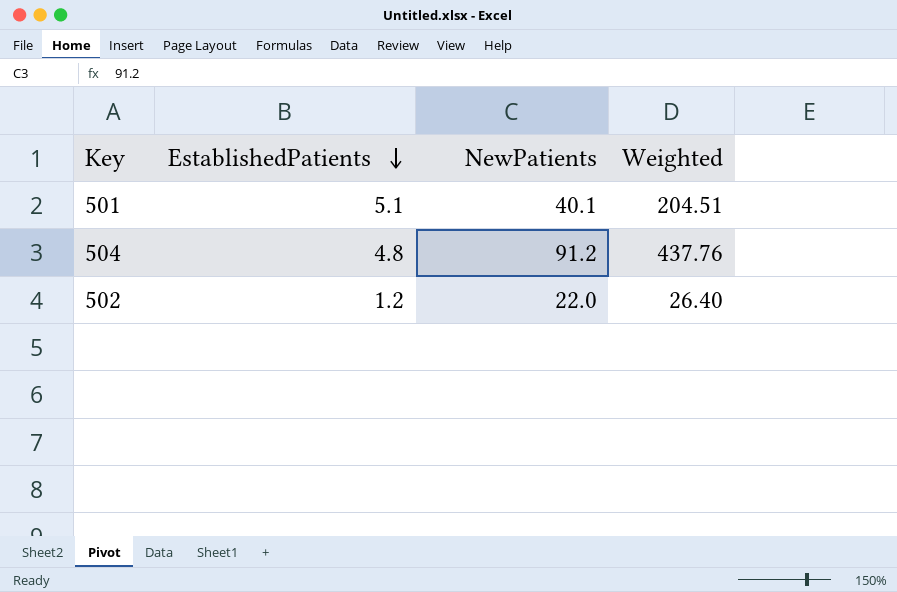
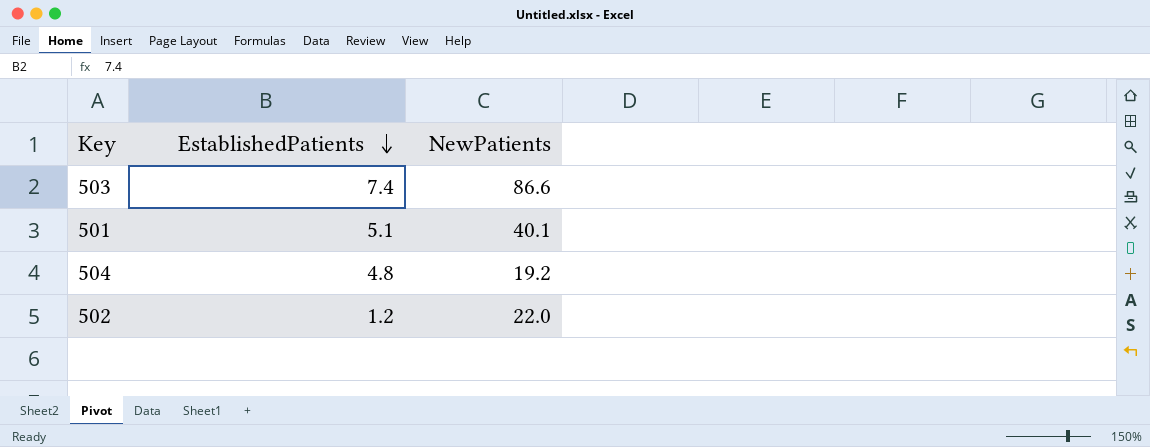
column Weighted | formula: [EstablishedPatients] * [NewPatients] -> none
row 503: none -> 7.4 | 86.6
504 | NewPatients: 91.2 -> 19.2

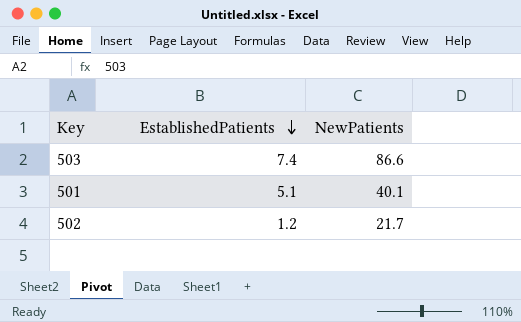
row 504: 4.8 | 19.2 -> none
502 | NewPatients: 22.0 -> 21.7

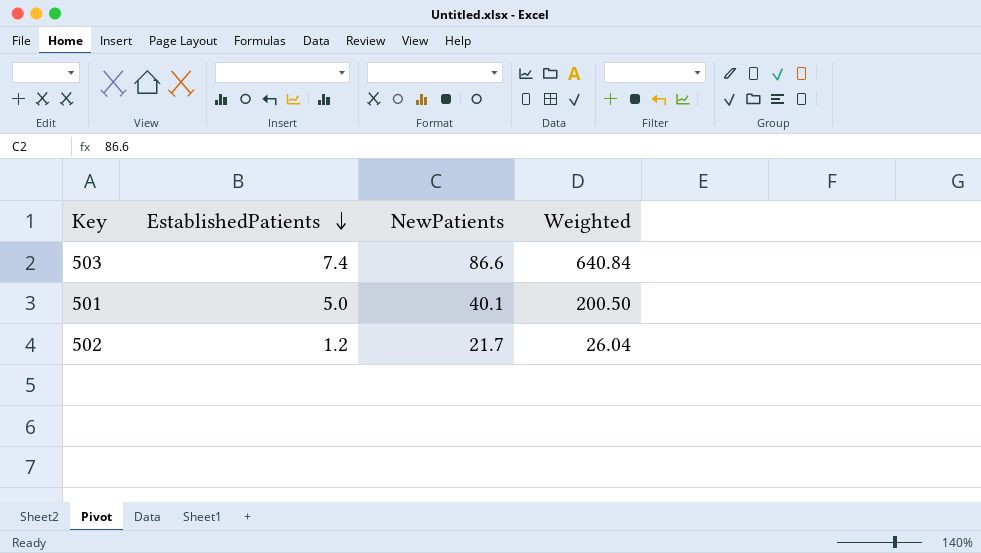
column Weighted | formula: none -> [EstablishedPatients] * [NewPatients]
501 | EstablishedPatients: 5.1 -> 5.0

